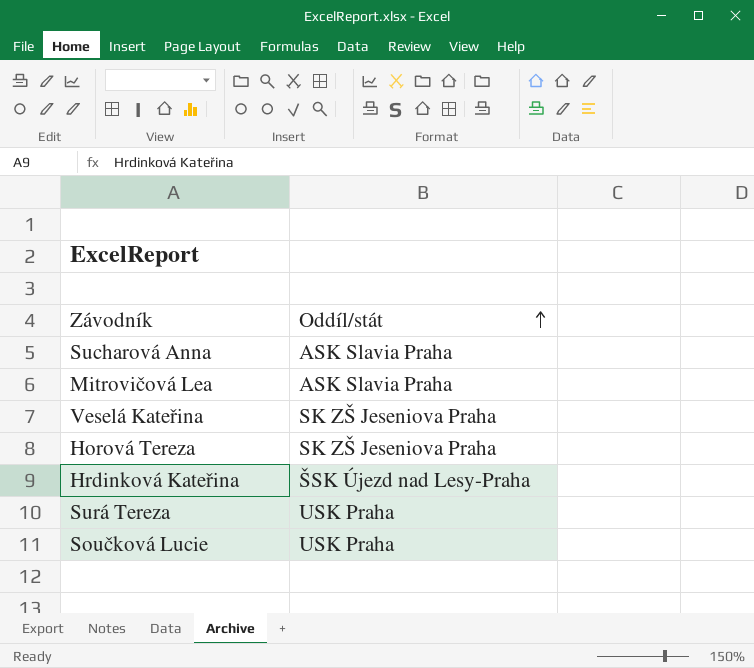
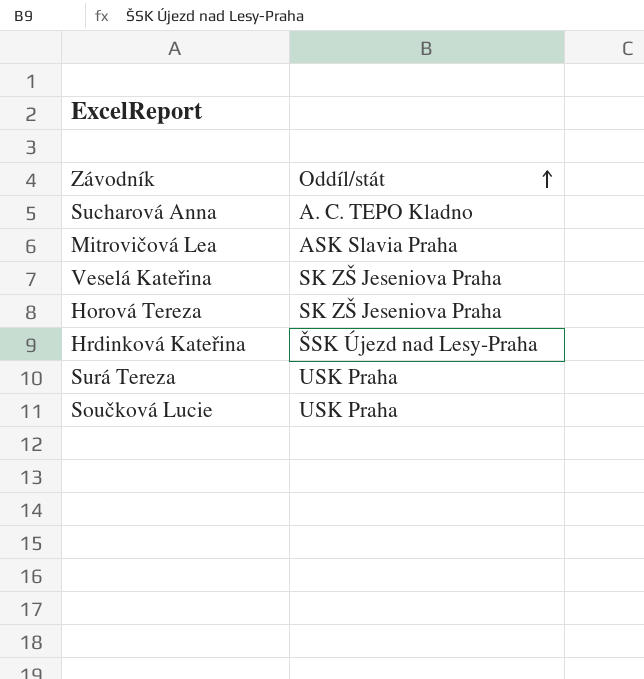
Sucharová Anna | Oddíl/stát: ASK Slavia Praha -> A. C. TEPO Kladno

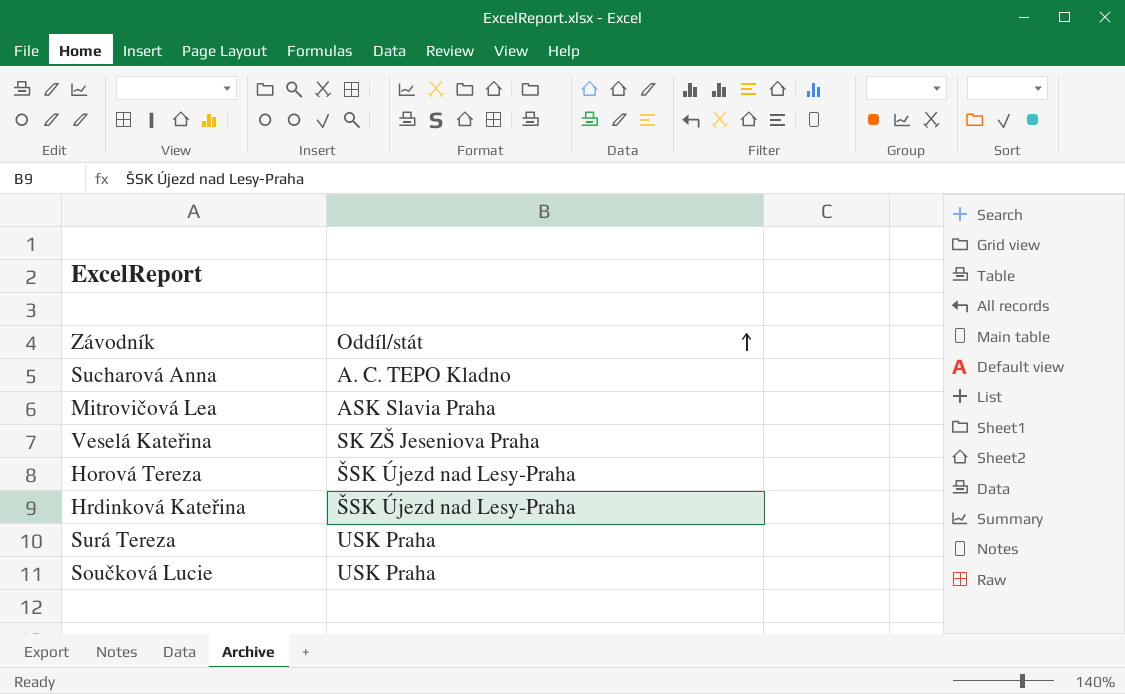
Horová Tereza | Oddíl/stát: SK ZŠ Jeseniova Praha -> ŠSK Újezd nad Lesy-Praha

